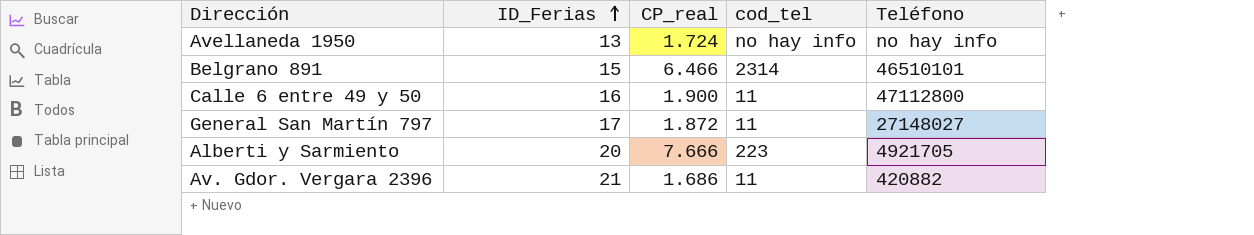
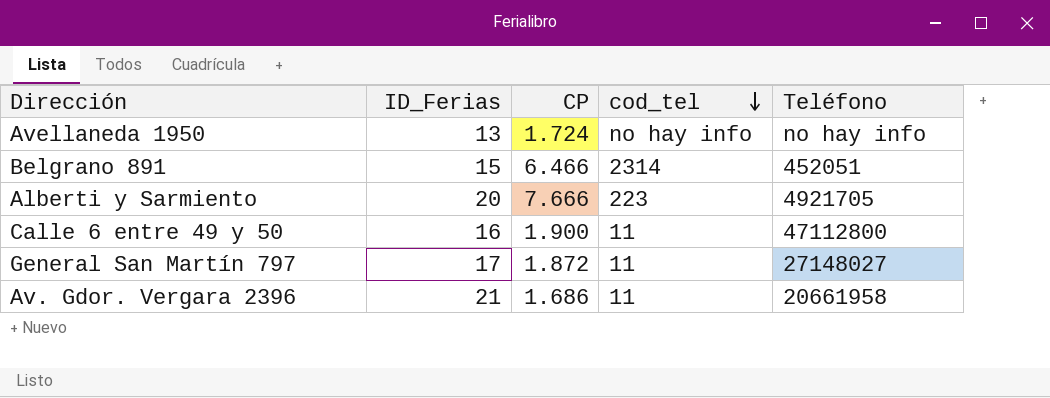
row order: ID_Ferias ascending -> cod_tel descending
column name: CP_real -> CP
Belgrano 891 | Teléfono: 46510101 -> 452051
Av. Gdor. Vergara 2396 | Teléfono: 420882 -> 20661958

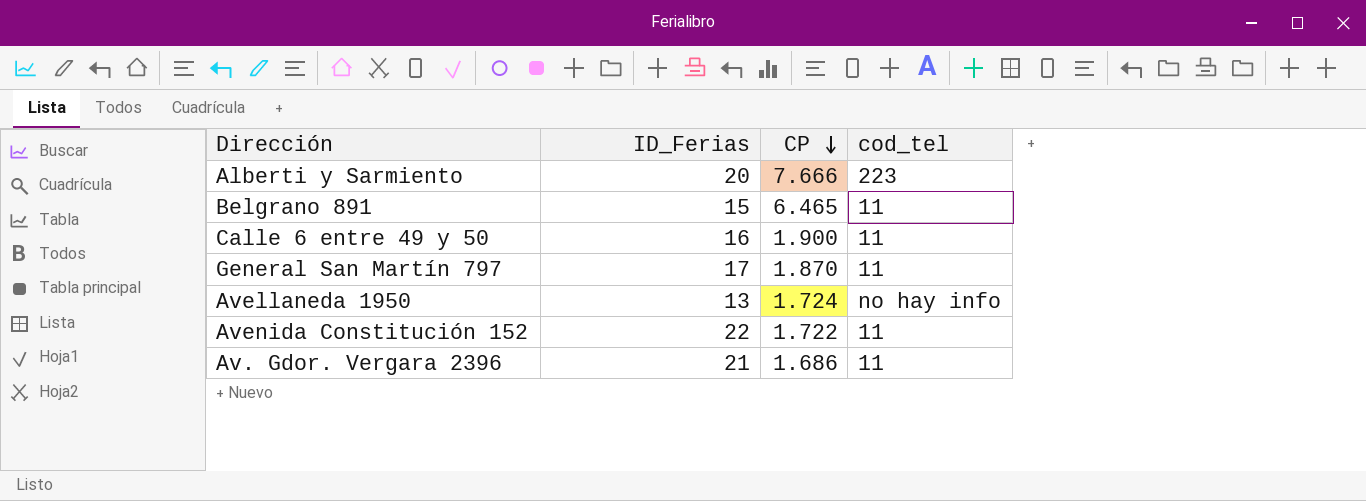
row order: cod_tel descending -> CP descending
column Teléfono | position: 5 -> none
Belgrano 891 | CP: 6.466 -> 6.465
Belgrano 891 | cod_tel: 2314 -> 11
General San Martín 797 | CP: 1.872 -> 1.870
row Avenida Constitución 152: none -> 22 | 1.722 | 11

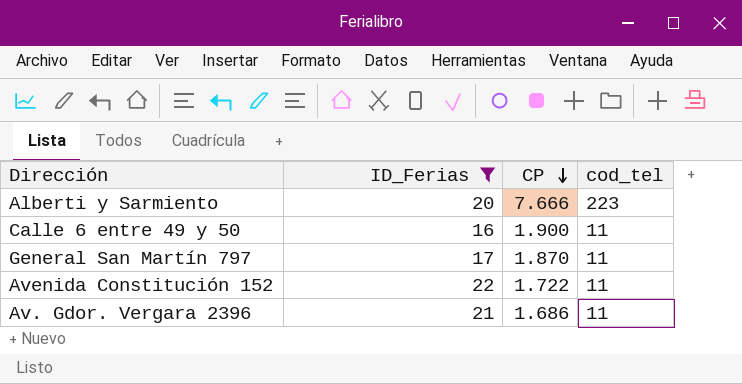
filter: none -> ID_Ferias >= 16

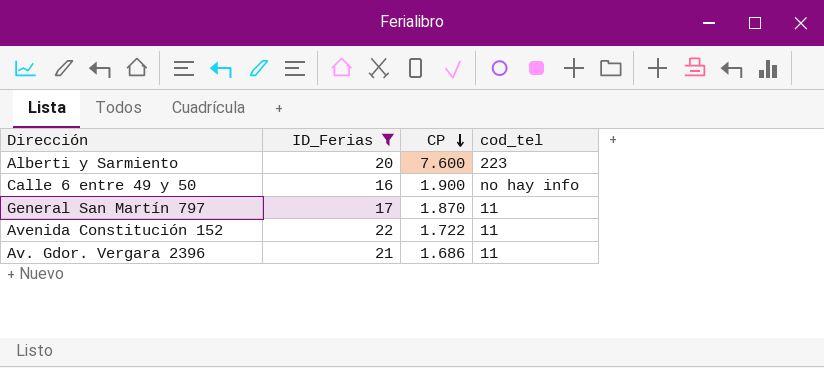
Alberti y Sarmiento | CP: 7.666 -> 7.600
Calle 6 entre 49 y 50 | cod_tel: 11 -> no hay info

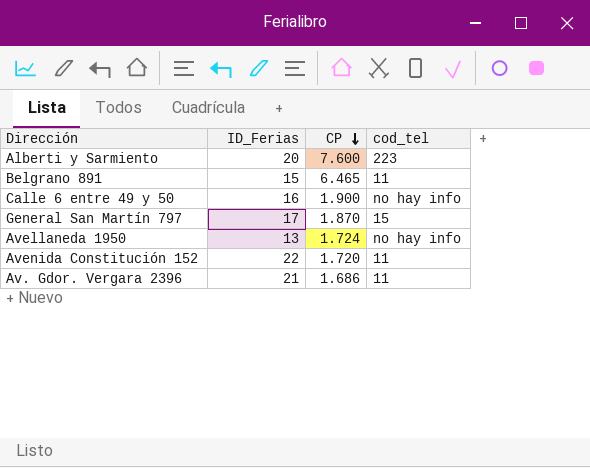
filter: ID_Ferias >= 16 -> none
General San Martín 797 | cod_tel: 11 -> 15
Avenida Constitución 152 | CP: 1.722 -> 1.720

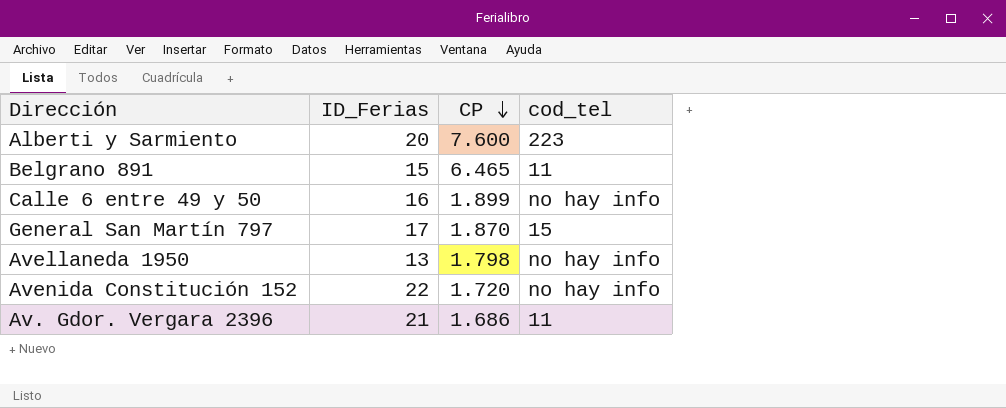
Calle 6 entre 49 y 50 | CP: 1.900 -> 1.899
Avellaneda 1950 | CP: 1.724 -> 1.798
Avenida Constitución 152 | cod_tel: 11 -> no hay info

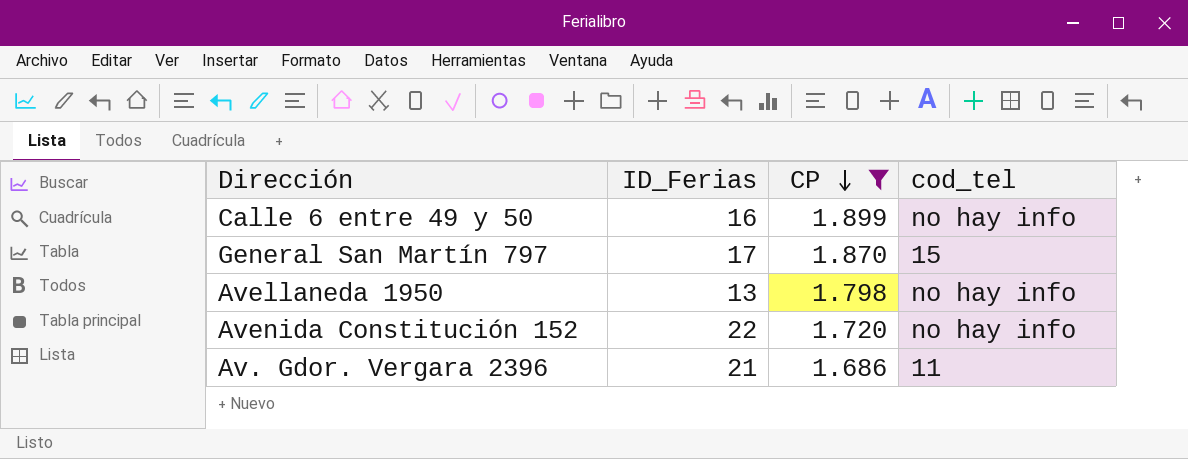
filter: none -> CP <= 1.899

